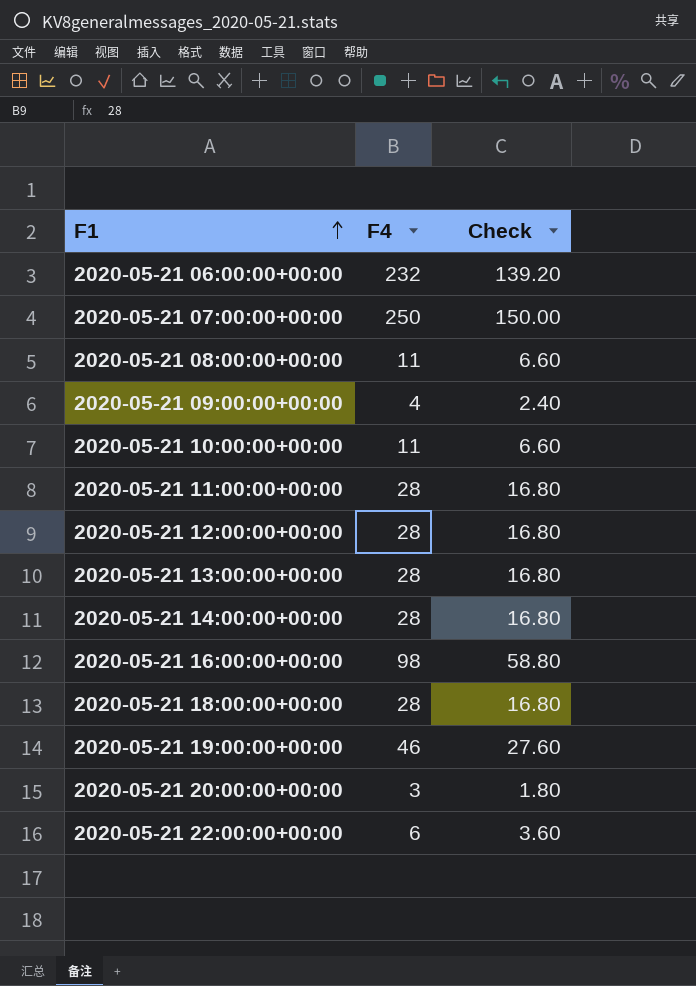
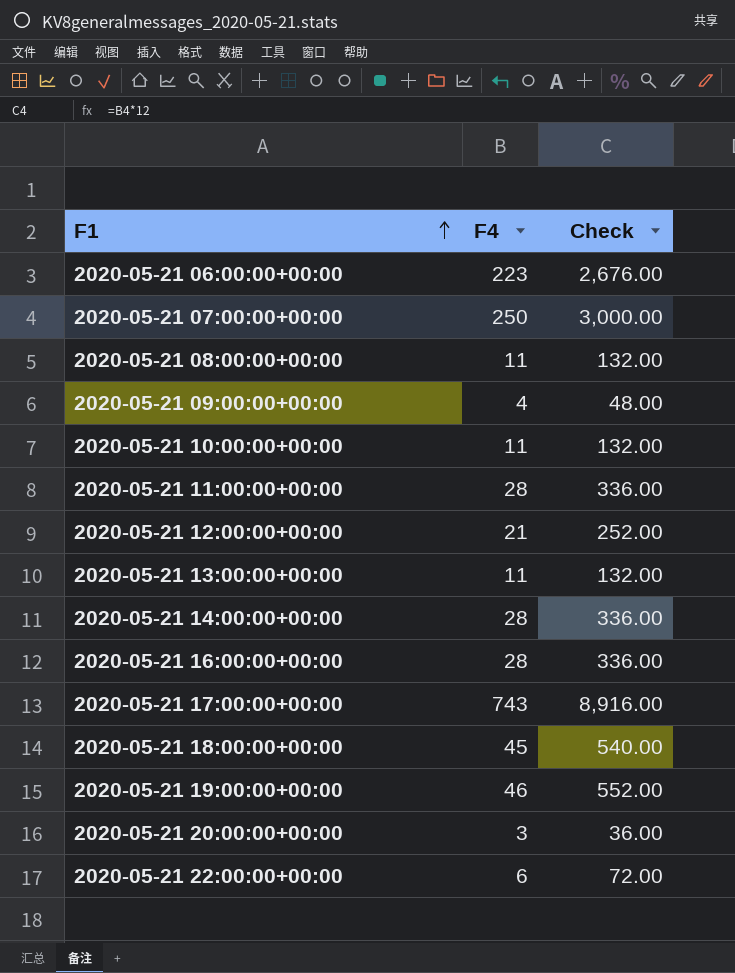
column Check | formula: [F4] * 0.6 -> [F4] * 12
2020-05-21 06:00:00+00:00 | F4: 232 -> 223
2020-05-21 12:00:00+00:00 | F4: 28 -> 21
2020-05-21 13:00:00+00:00 | F4: 28 -> 11
2020-05-21 16:00:00+00:00 | F4: 98 -> 28
row 2020-05-21 17:00:00+00:00: none -> 743 | 8,916.00
2020-05-21 18:00:00+00:00 | F4: 28 -> 45

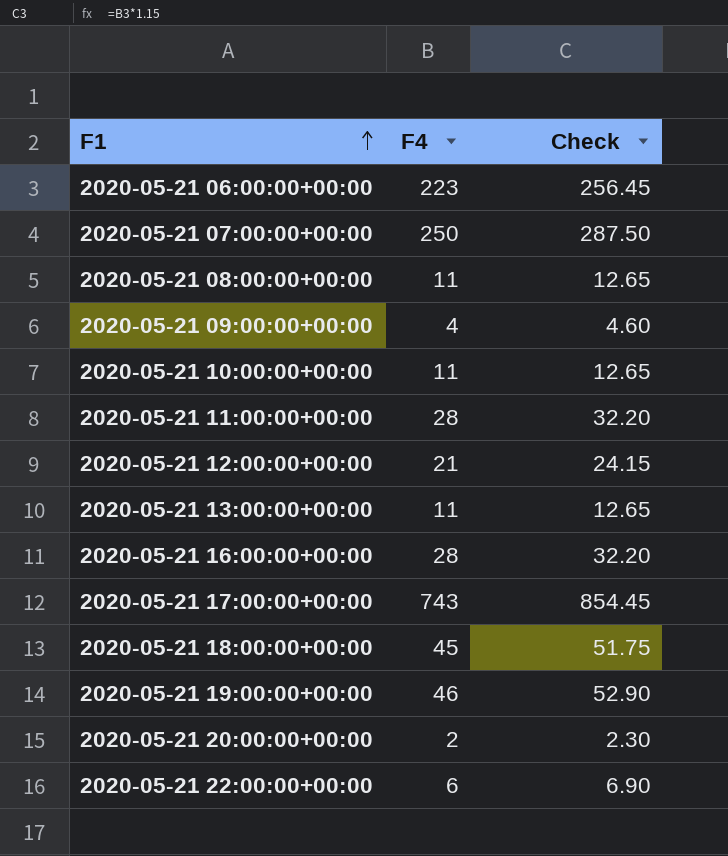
column Check | formula: [F4] * 12 -> [F4] * 1.15
row 2020-05-21 14:00:00+00:00: 28 | 336.00 -> none
2020-05-21 20:00:00+00:00 | F4: 3 -> 2

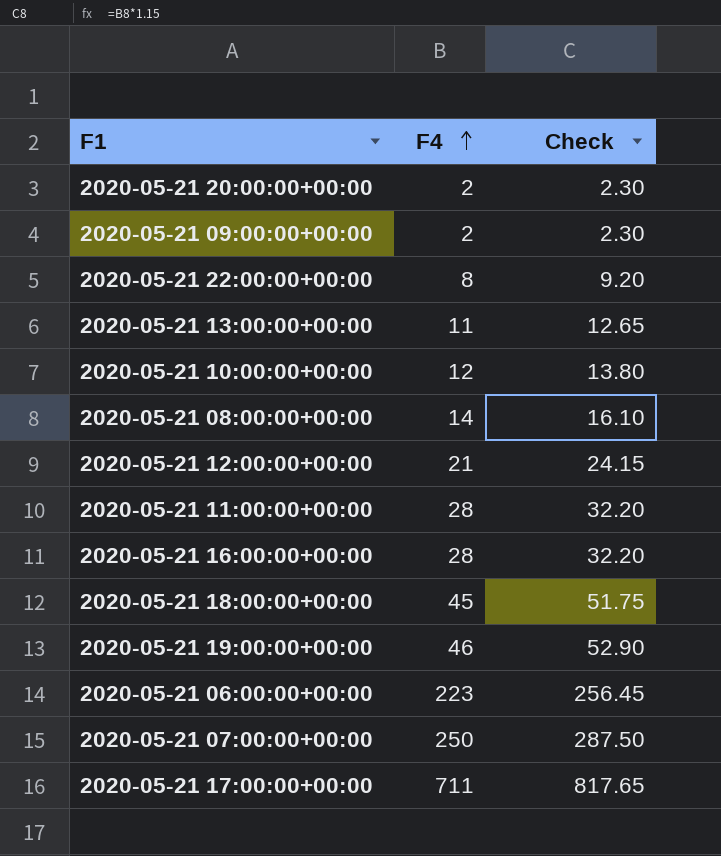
row order: F1 ascending -> F4 ascending
2020-05-21 09:00:00+00:00 | F4: 4 -> 2
2020-05-21 09:00:00+00:00 | Check: 4.60 -> 2.30
2020-05-21 22:00:00+00:00 | F4: 6 -> 8
2020-05-21 22:00:00+00:00 | Check: 6.90 -> 9.20
2020-05-21 10:00:00+00:00 | F4: 11 -> 12
2020-05-21 10:00:00+00:00 | Check: 12.65 -> 13.80
2020-05-21 08:00:00+00:00 | F4: 11 -> 14
2020-05-21 08:00:00+00:00 | Check: 12.65 -> 16.10
2020-05-21 17:00:00+00:00 | F4: 743 -> 711
2020-05-21 17:00:00+00:00 | Check: 854.45 -> 817.65

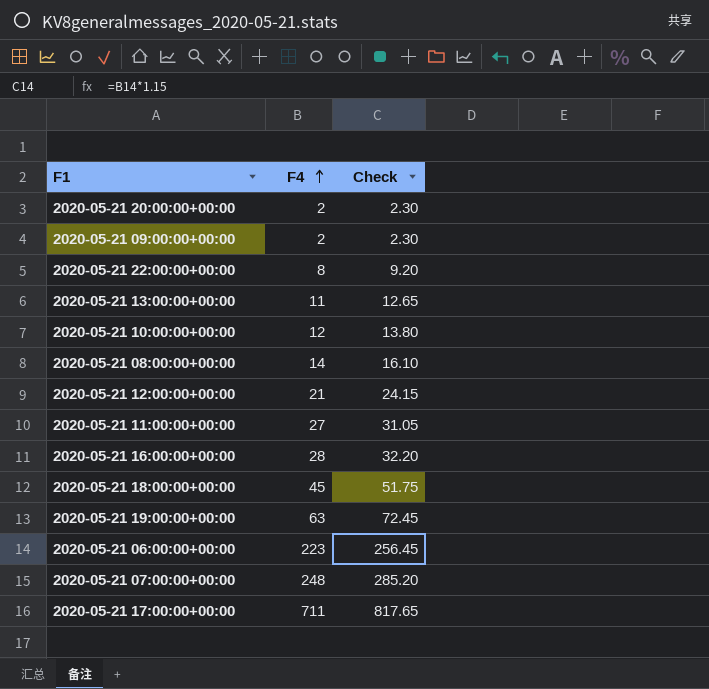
2020-05-21 11:00:00+00:00 | F4: 28 -> 27
2020-05-21 11:00:00+00:00 | Check: 32.20 -> 31.05
2020-05-21 19:00:00+00:00 | F4: 46 -> 63
2020-05-21 19:00:00+00:00 | Check: 52.90 -> 72.45
2020-05-21 07:00:00+00:00 | F4: 250 -> 248
2020-05-21 07:00:00+00:00 | Check: 287.50 -> 285.20

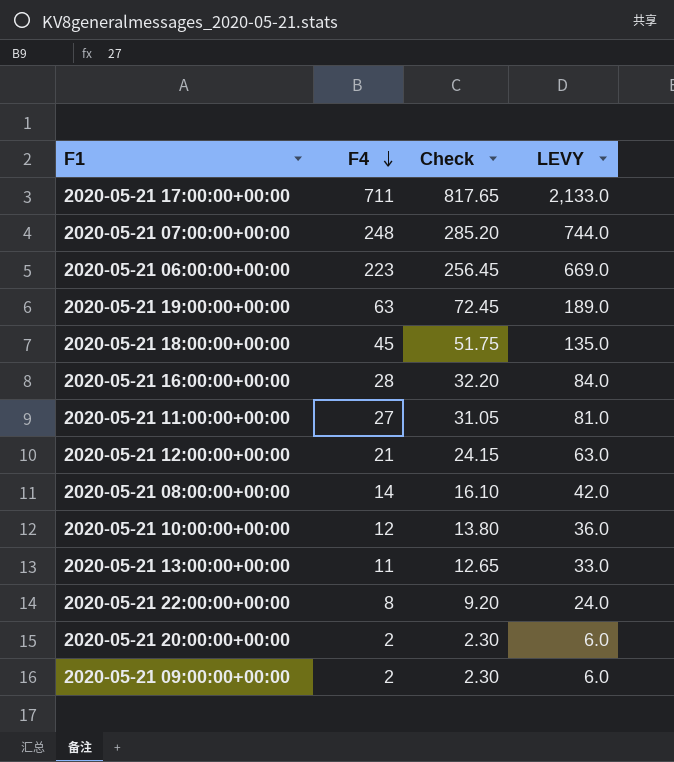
row order: F4 ascending -> F4 descending
column LEVY | formula: none -> [F4] * 3

